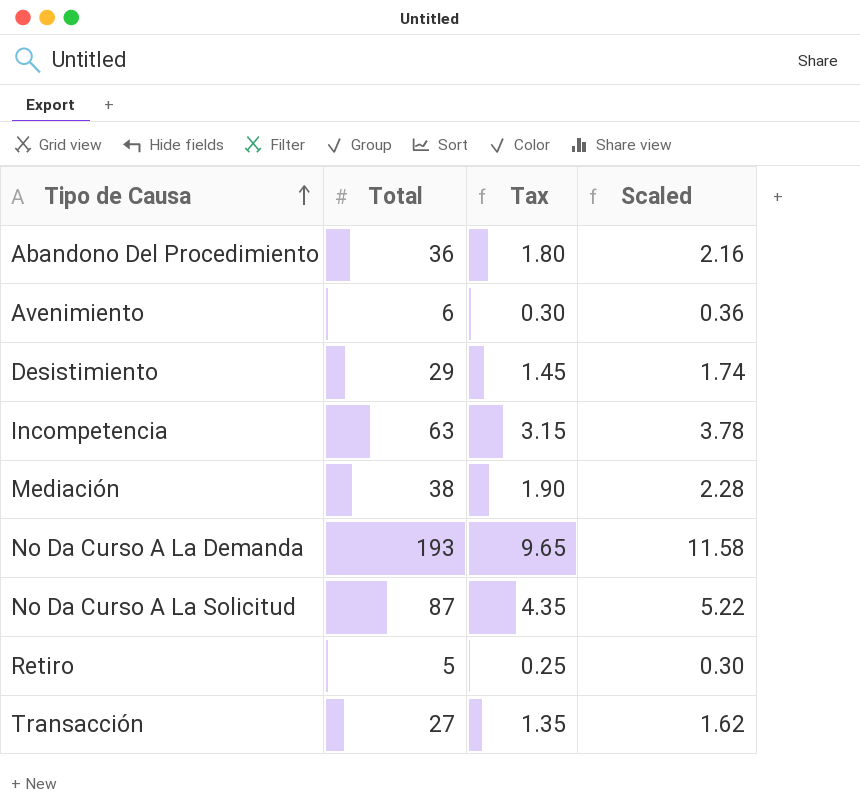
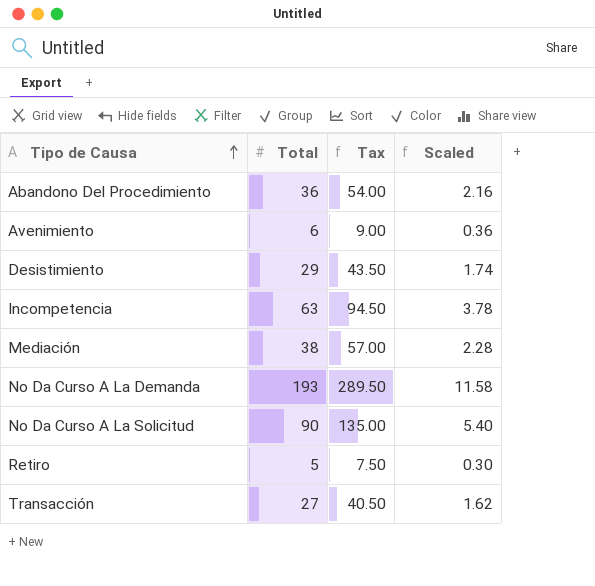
column Tax | formula: [Total] * 0.05 -> [Total] * 1.5
No Da Curso A La Solicitud | Total: 87 -> 90
No Da Curso A La Solicitud | Scaled: 5.22 -> 5.40

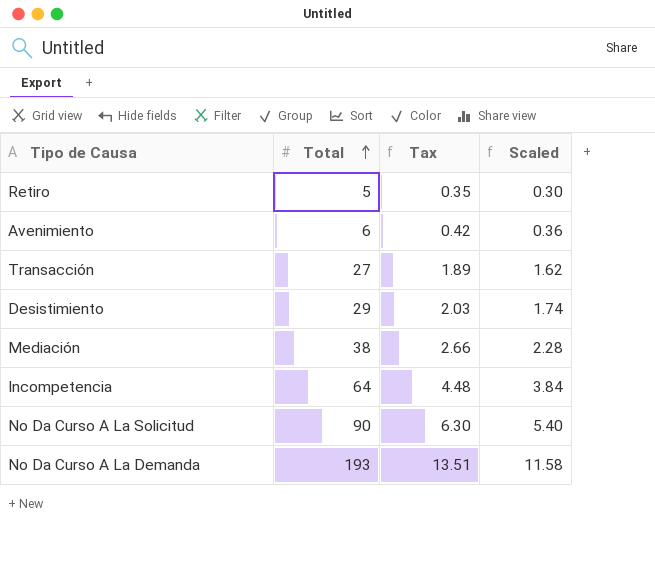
row order: Tipo de Causa ascending -> Total ascending
column Tax | formula: [Total] * 1.5 -> [Total] * 0.07
row Abandono Del Procedimiento: 36 | 54.00 | 2.16 -> none
Incompetencia | Total: 63 -> 64
Incompetencia | Scaled: 3.78 -> 3.84

